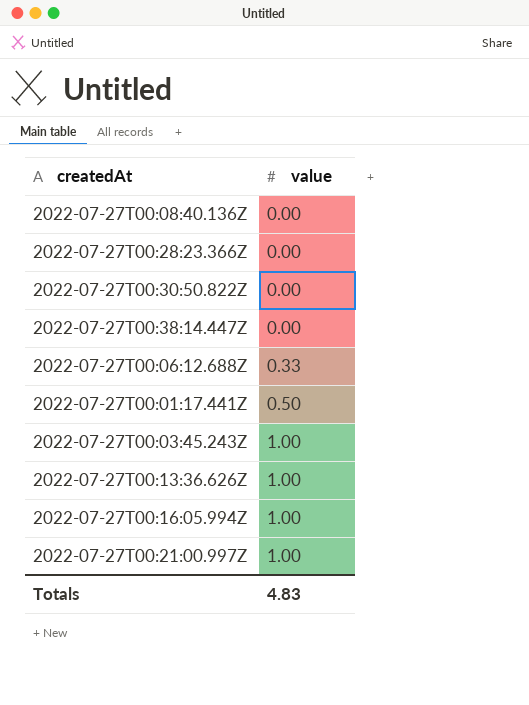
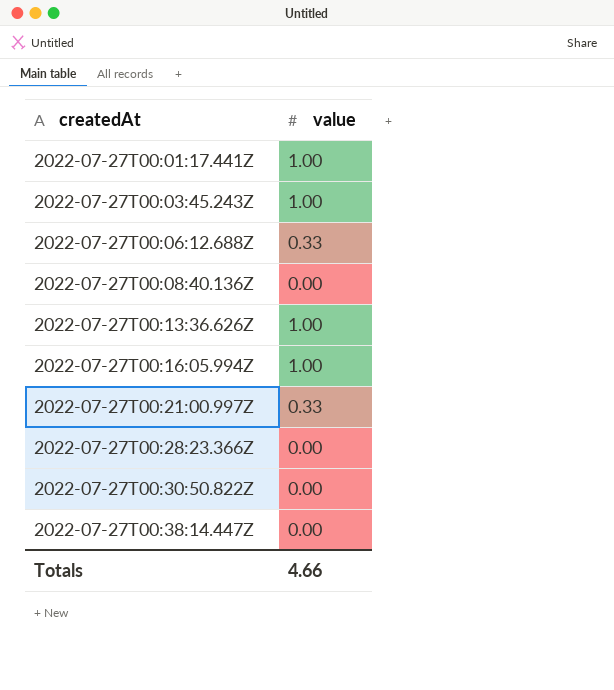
row order: value ascending -> createdAt ascending
2022-07-27T00:01:17.441Z | value: 0.50 -> 1.00
2022-07-27T00:21:00.997Z | value: 1.00 -> 0.33
Totals | value: 4.83 -> 4.66

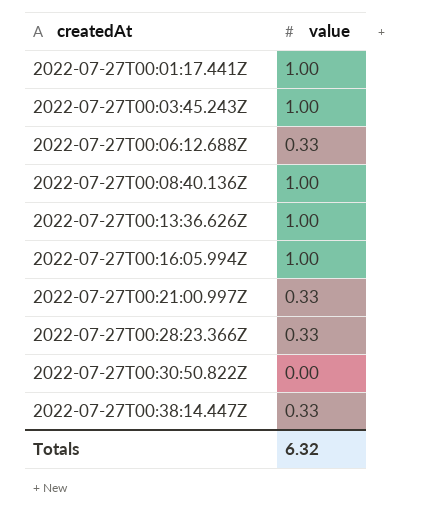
2022-07-27T00:08:40.136Z | value: 0.00 -> 1.00
2022-07-27T00:28:23.366Z | value: 0.00 -> 0.33
2022-07-27T00:38:14.447Z | value: 0.00 -> 0.33
Totals | value: 4.66 -> 6.32

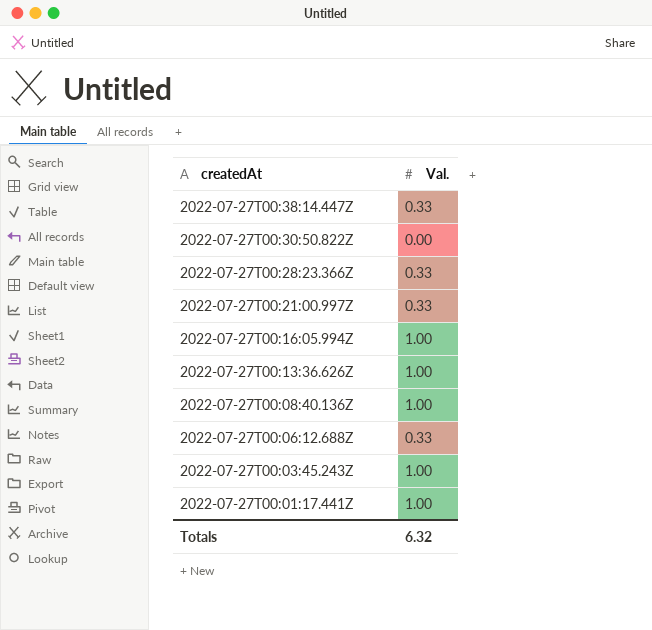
row order: createdAt ascending -> createdAt descending
column name: value -> Val.

